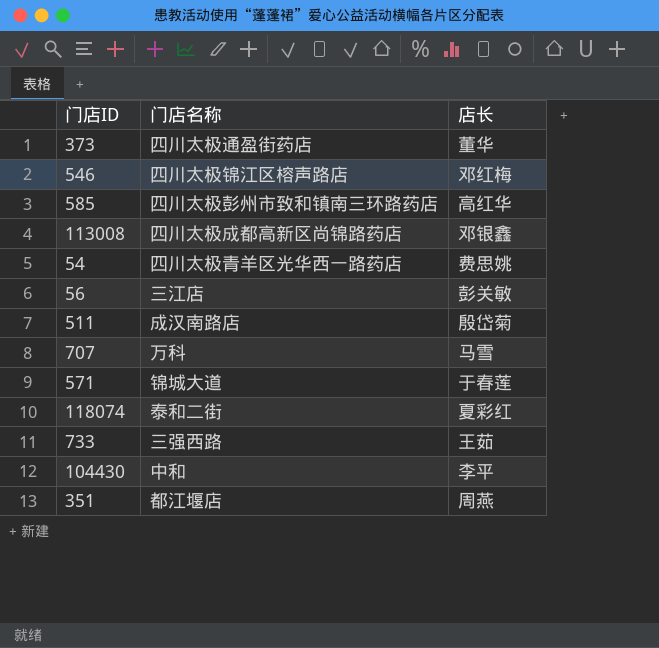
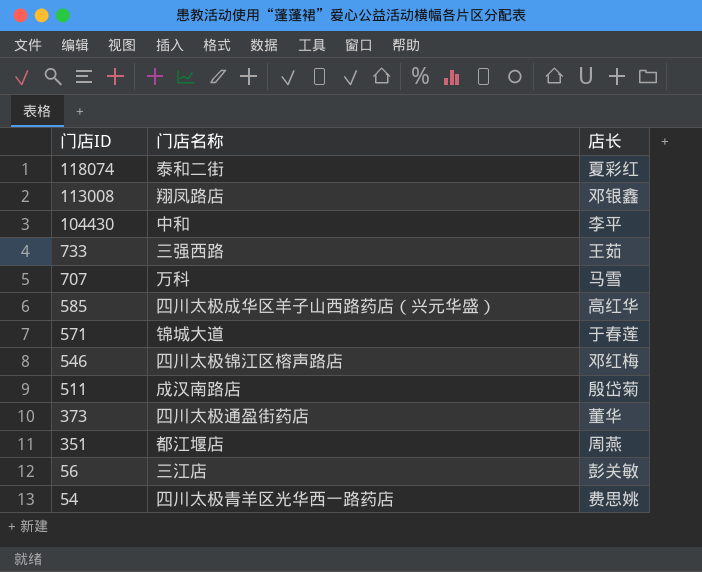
row order: none -> 门店ID descending
113008 | 门店名称: 四川太极成都高新区尚锦路药店 -> 翔凤路店
585 | 门店名称: 四川太极彭州市致和镇南三环路药店 -> 四川太极成华区羊子山西路药店（兴元华盛）

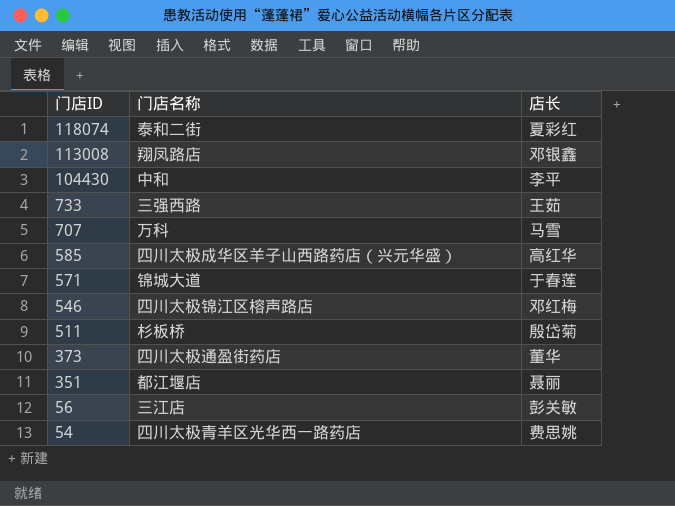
511 | 门店名称: 成汉南路店 -> 杉板桥
351 | 店长: 周燕 -> 聂丽

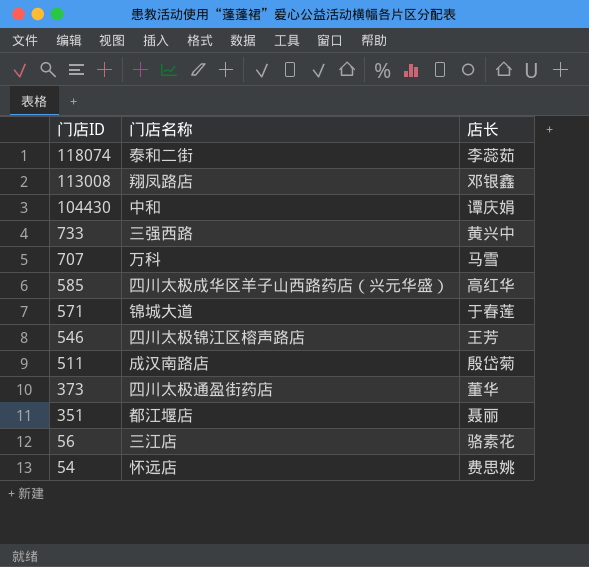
118074 | 店长: 夏彩红 -> 李蕊茹
104430 | 店长: 李平 -> 谭庆娟
733 | 店长: 王茹 -> 黄兴中
546 | 店长: 邓红梅 -> 王芳
511 | 门店名称: 杉板桥 -> 成汉南路店
56 | 店长: 彭关敏 -> 骆素花
54 | 门店名称: 四川太极青羊区光华西一路药店 -> 怀远店

